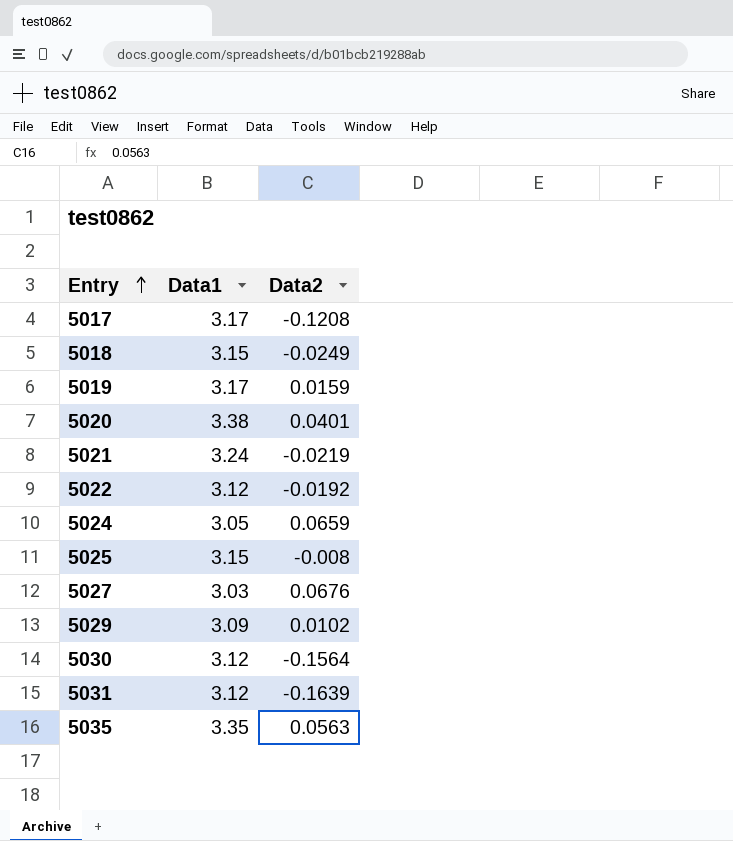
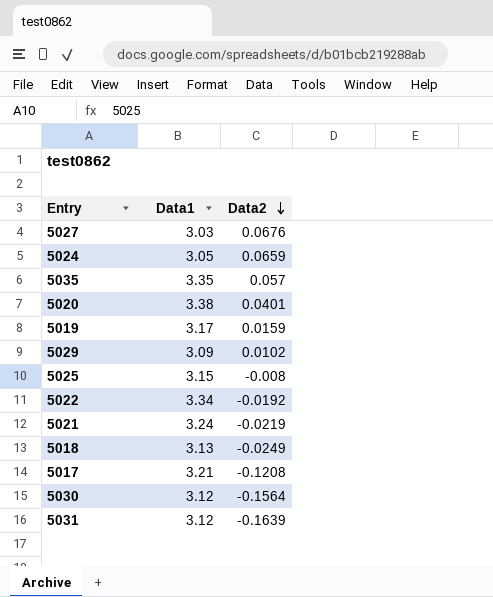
row order: Entry ascending -> Data2 descending
5035 | Data2: 0.0563 -> 0.057
5022 | Data1: 3.12 -> 3.34
5018 | Data1: 3.15 -> 3.13
5017 | Data1: 3.17 -> 3.21

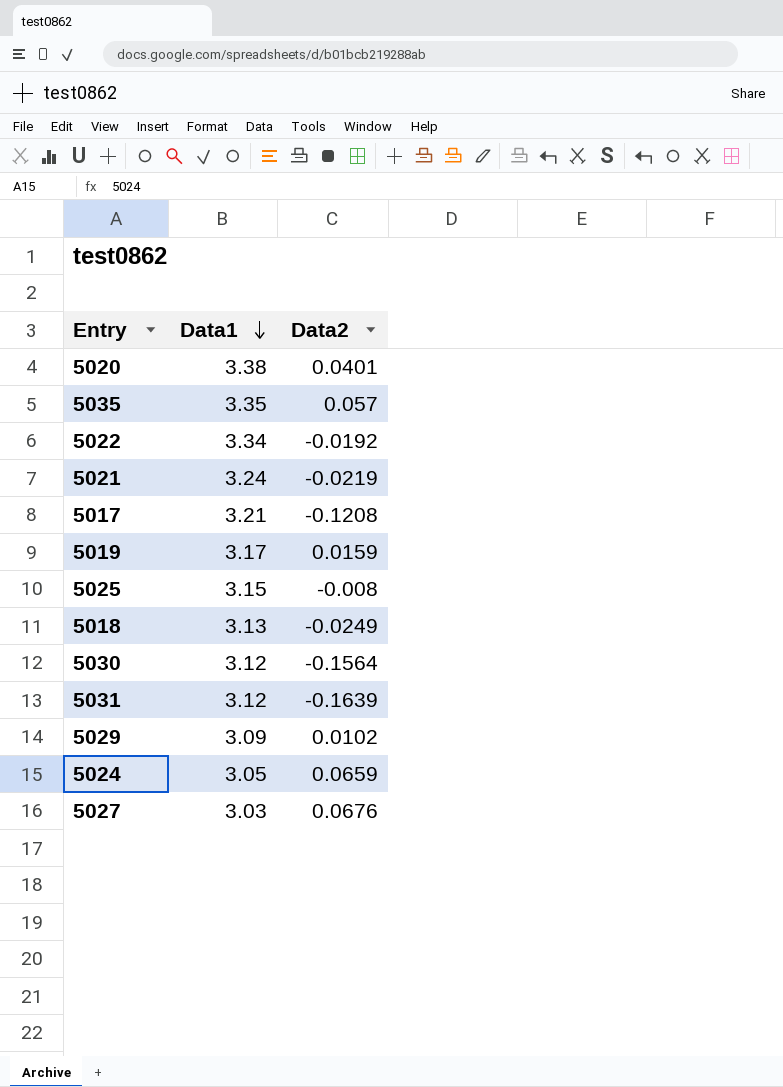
row order: Data2 descending -> Data1 descending

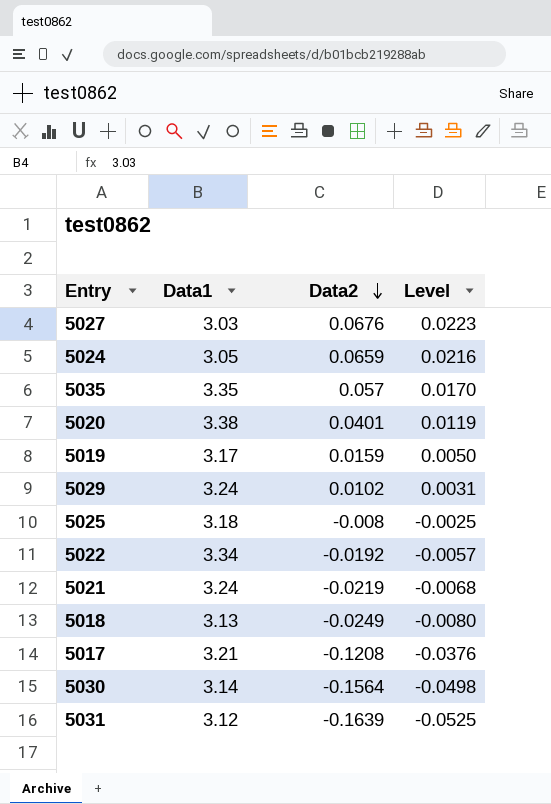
row order: Data1 descending -> Data2 descending
column Level | formula: none -> [Data2] / [Data1]
5029 | Data1: 3.09 -> 3.24
5025 | Data1: 3.15 -> 3.18
5030 | Data1: 3.12 -> 3.14

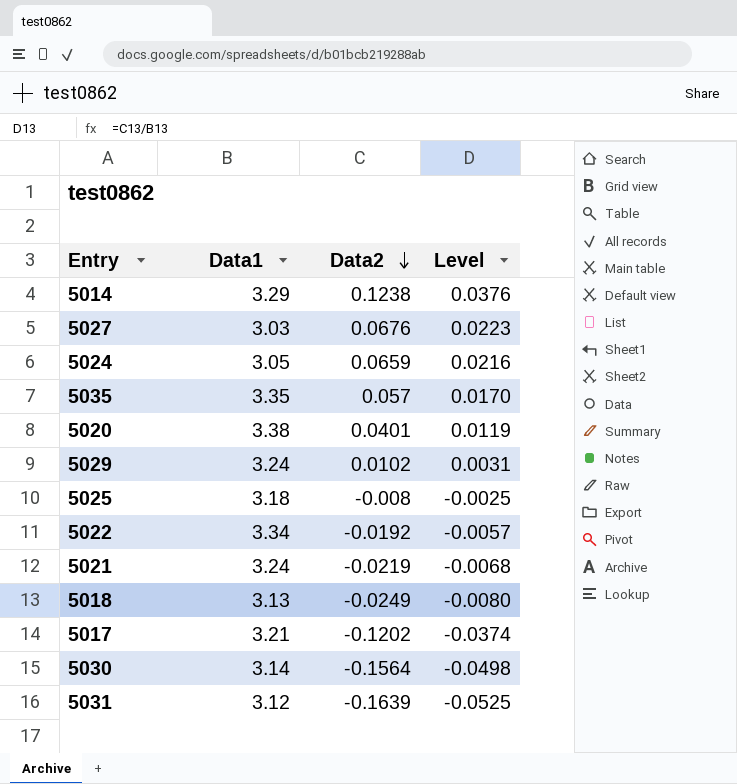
row 5019: 3.17 | 0.0159 | 0.0050 -> none
row 5014: none -> 3.29 | 0.1238 | 0.0376
5017 | Data2: -0.1208 -> -0.1202
5017 | Level: -0.0376 -> -0.0374

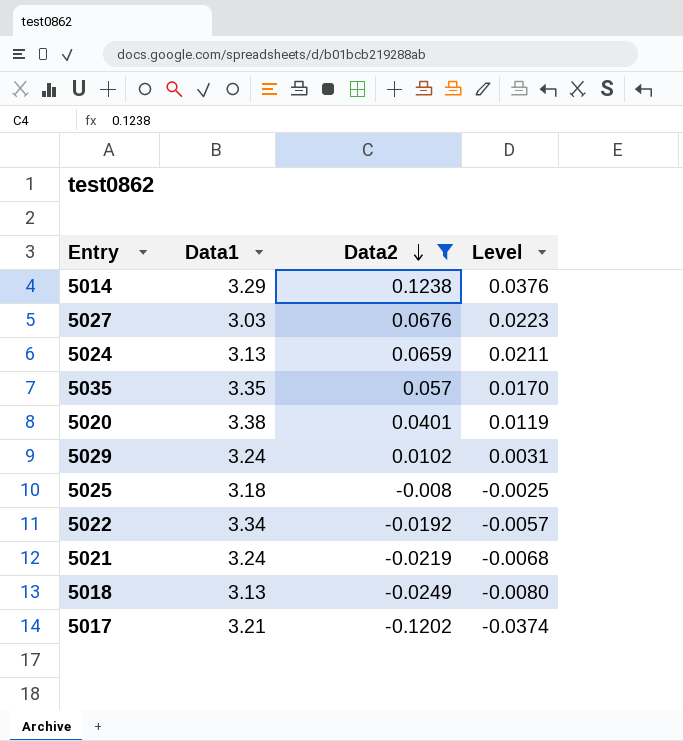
filter: none -> Data2 >= -0.1202
5024 | Data1: 3.05 -> 3.13
5024 | Level: 0.0216 -> 0.0211

